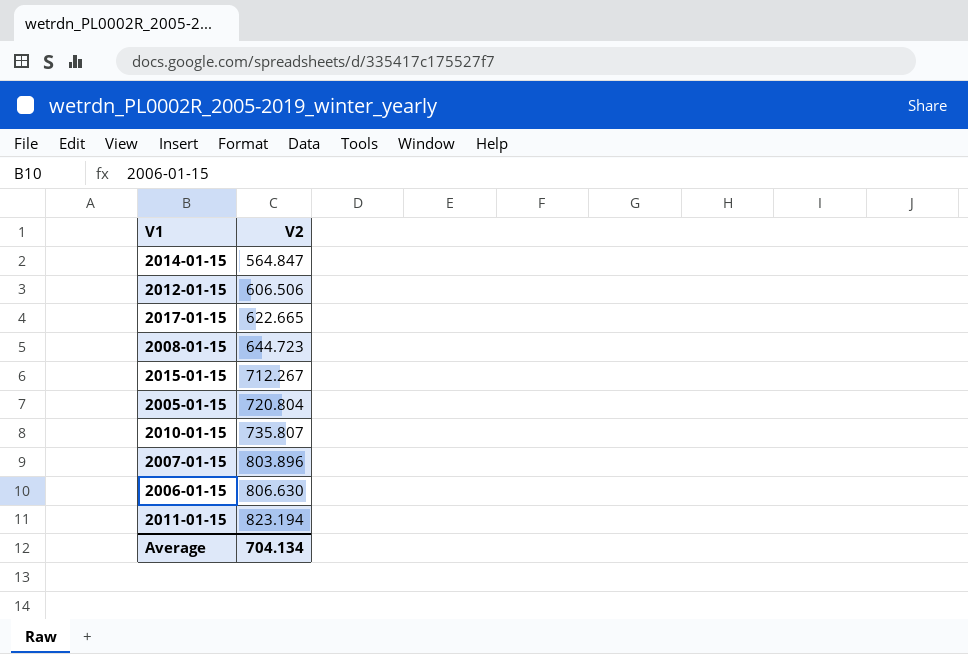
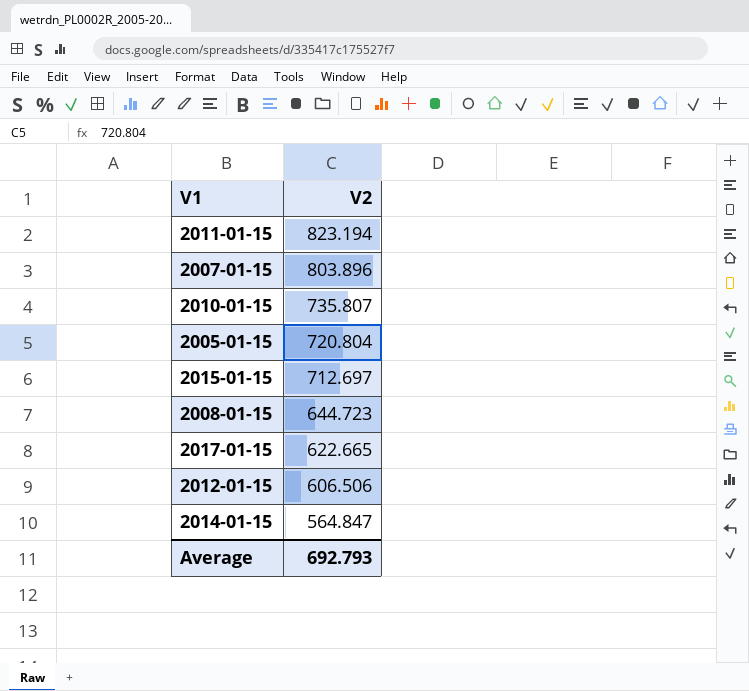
row order: V2 ascending -> V2 descending
row 2006-01-15: 806.630 -> none
2015-01-15 | V2: 712.267 -> 712.697
Average | V2: 704.134 -> 692.793

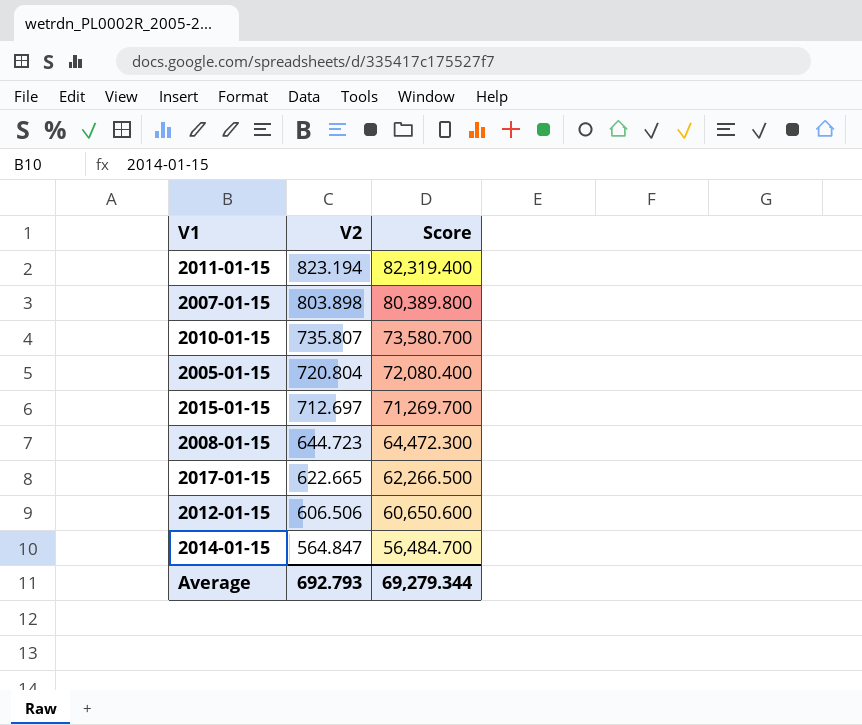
column Score | formula: none -> [V2] * 100
2007-01-15 | V2: 803.896 -> 803.898

